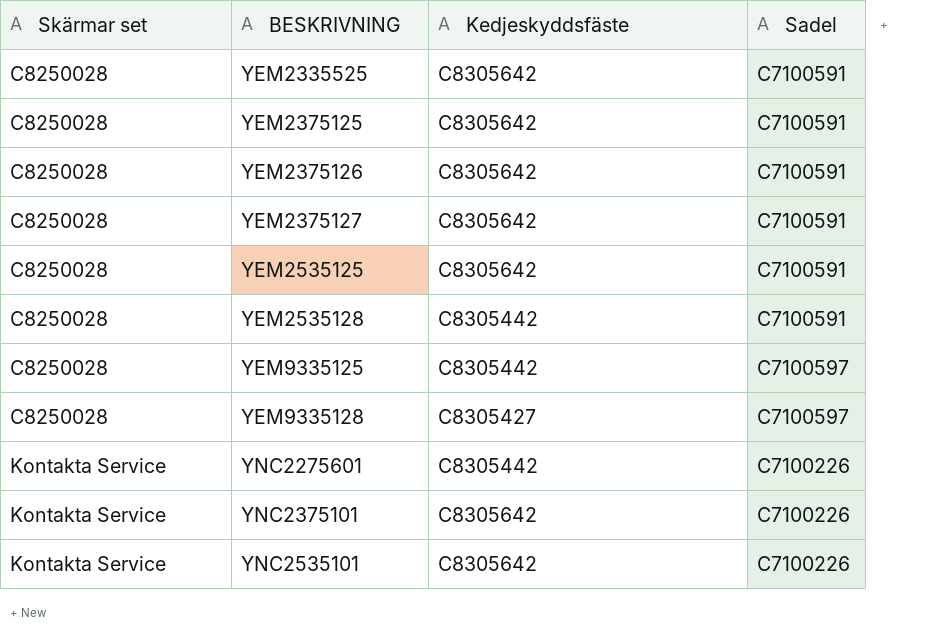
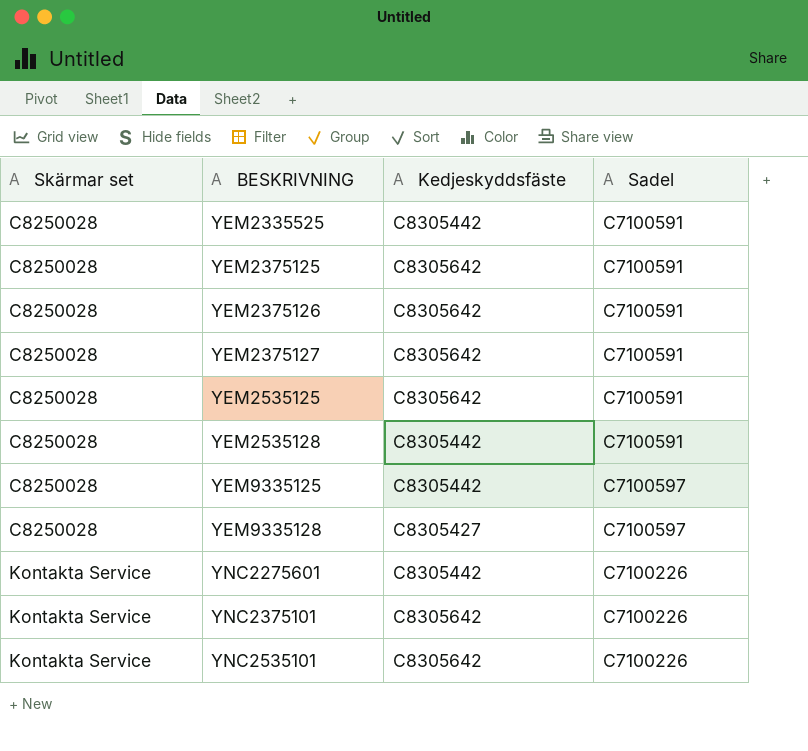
YEM2335525 | Kedjeskyddsfäste: C8305642 -> C8305442

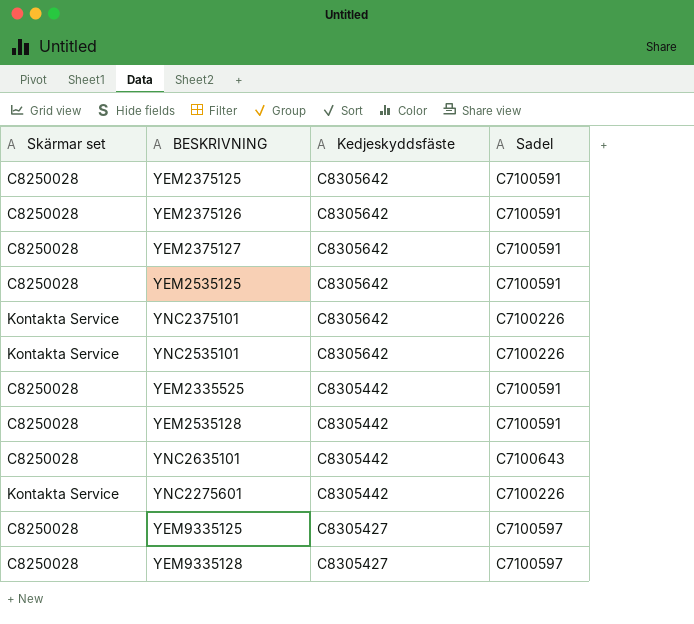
row order: Skärmar set ascending -> Kedjeskyddsfäste descending
row YNC2635101: none -> C8250028 | C8305442 | C7100643
YEM9335125 | Kedjeskyddsfäste: C8305442 -> C8305427

